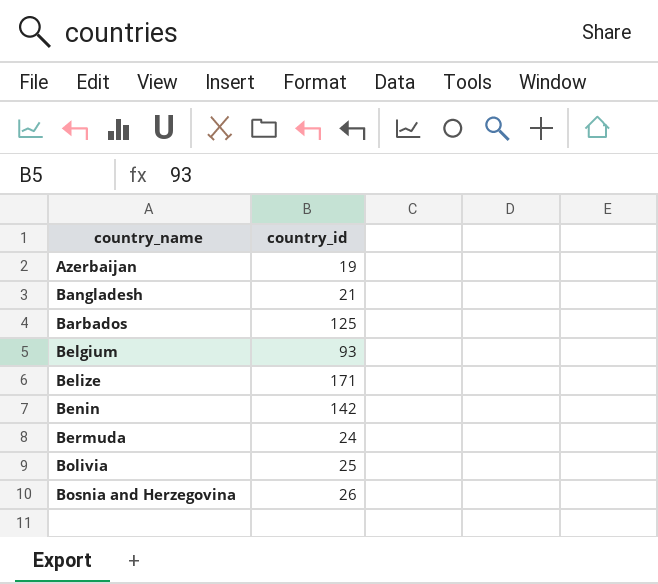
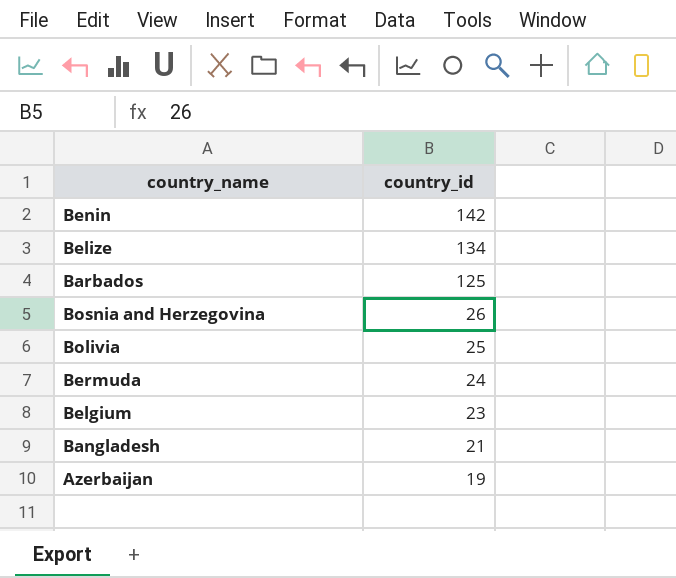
row order: country_name ascending -> country_id descending
Belize | country_id: 171 -> 134
Belgium | country_id: 93 -> 23

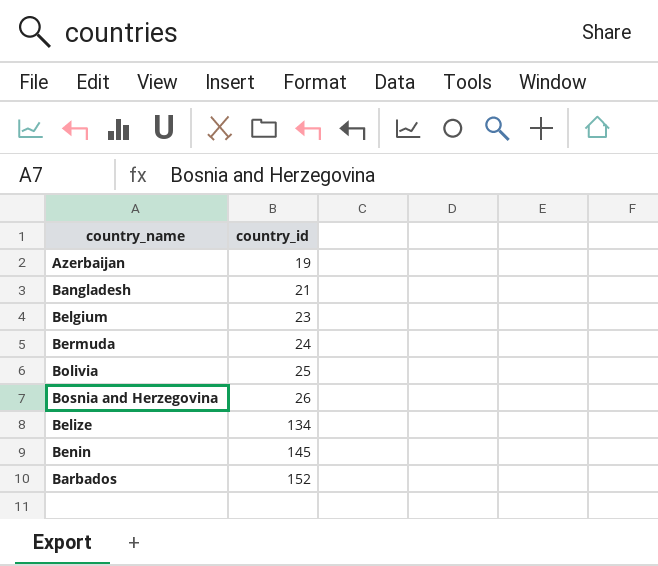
row order: country_id descending -> country_id ascending
Benin | country_id: 142 -> 145
Barbados | country_id: 125 -> 152

